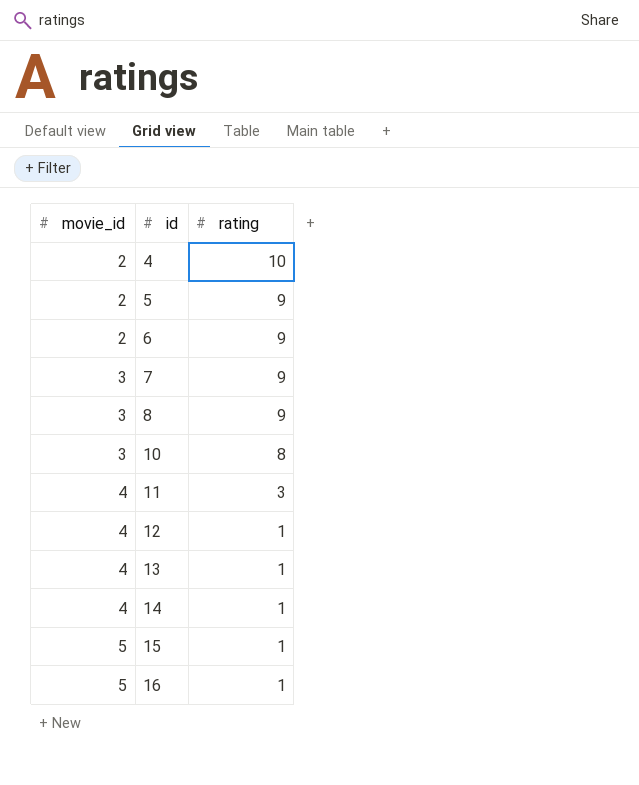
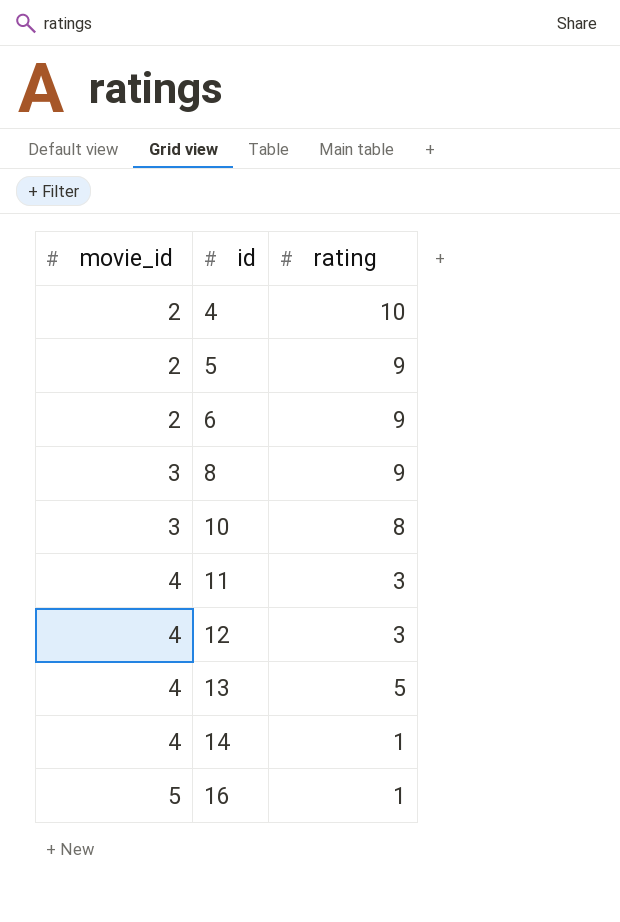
row 7: 3 | 9 -> none
row 15: 5 | 1 -> none
12 | rating: 1 -> 3
13 | rating: 1 -> 5

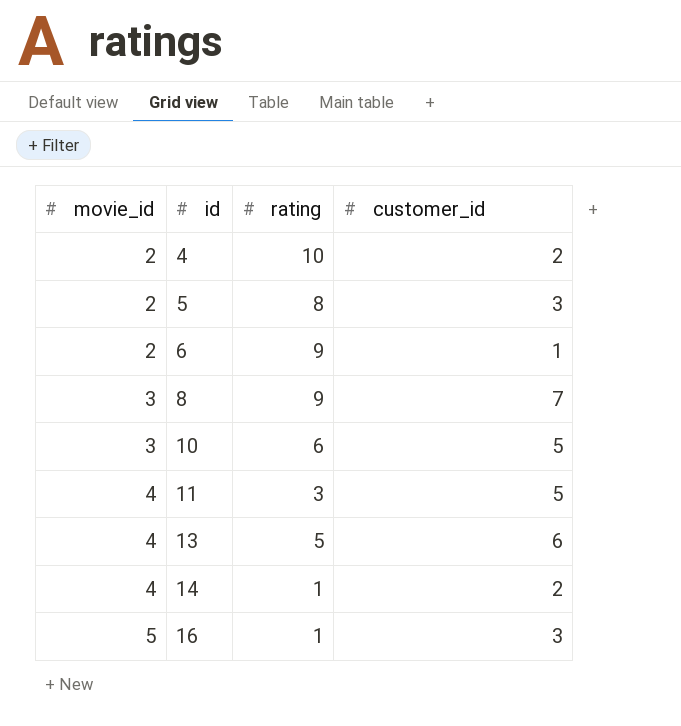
column customer_id | position: none -> 4
row 12: 4 | 3 -> none
5 | rating: 9 -> 8
10 | rating: 8 -> 6

